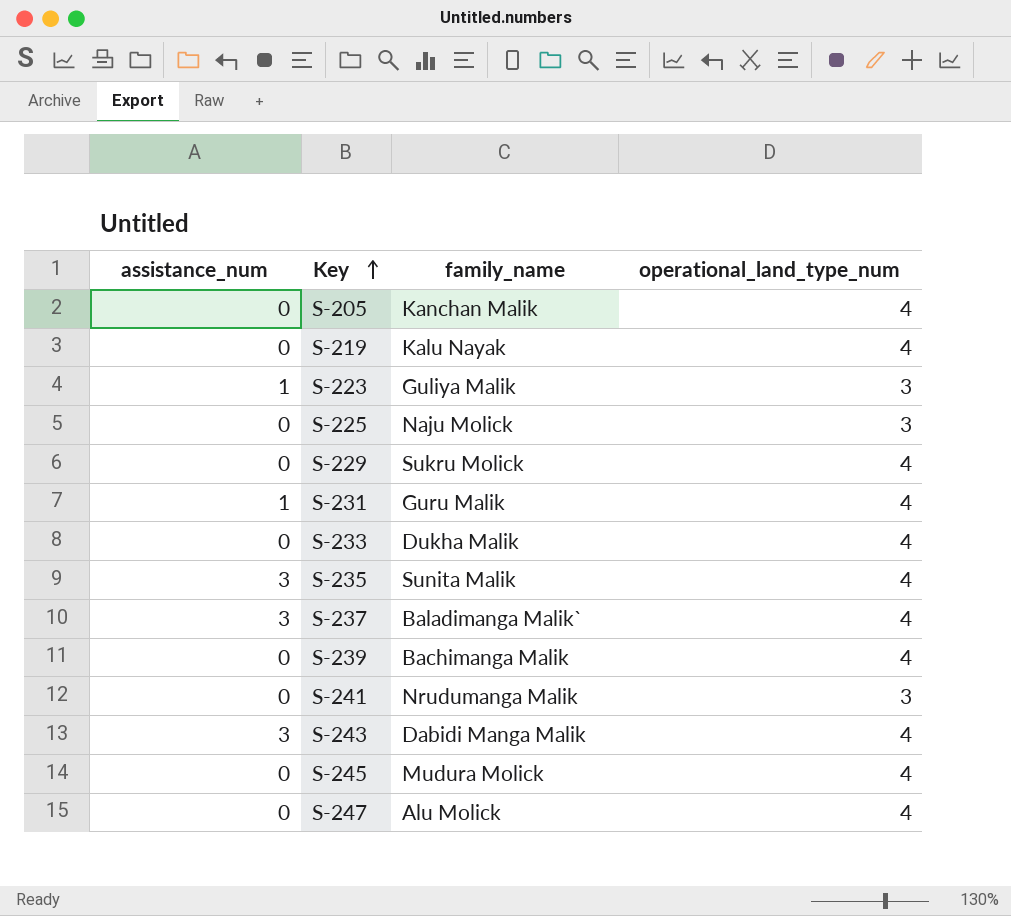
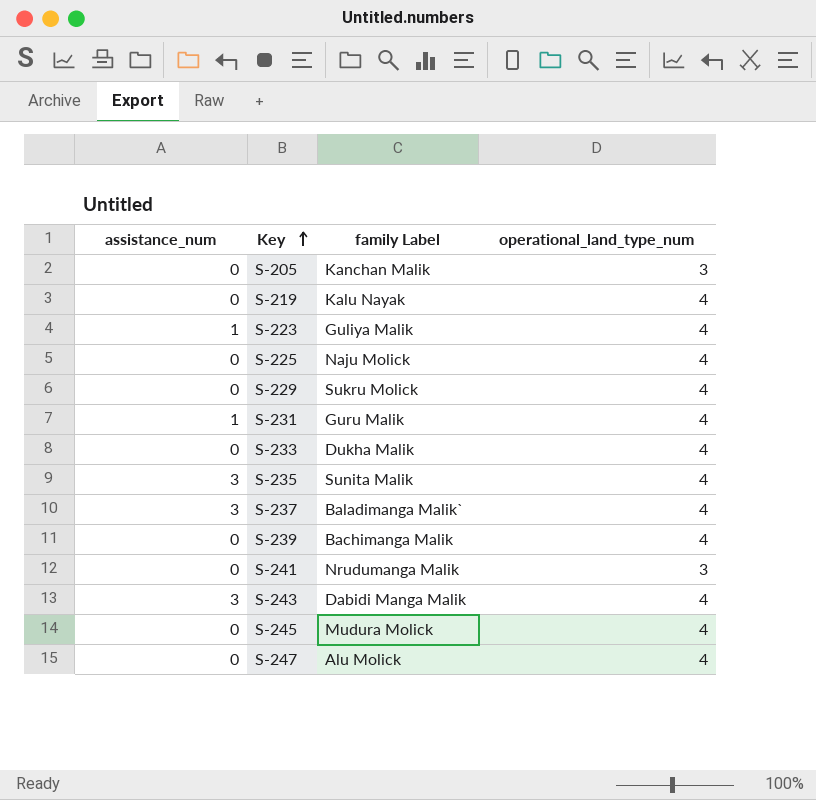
column name: family_name -> family Label
S-205 | operational_land_type_num: 4 -> 3
S-223 | operational_land_type_num: 3 -> 4
S-225 | operational_land_type_num: 3 -> 4

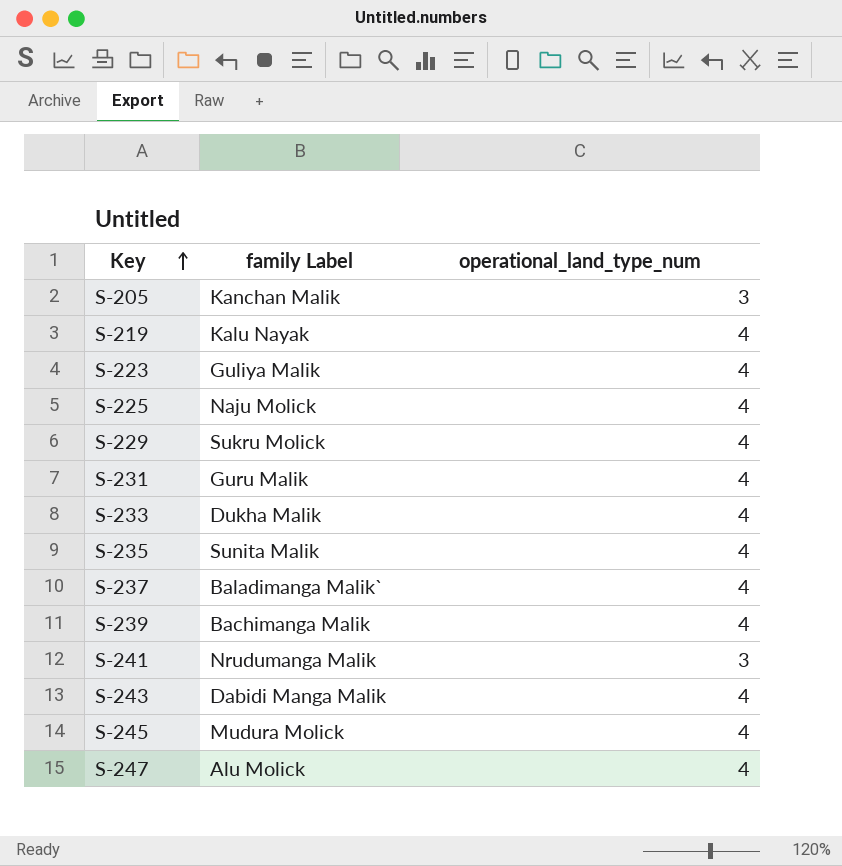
column assistance_num | position: 1 -> none

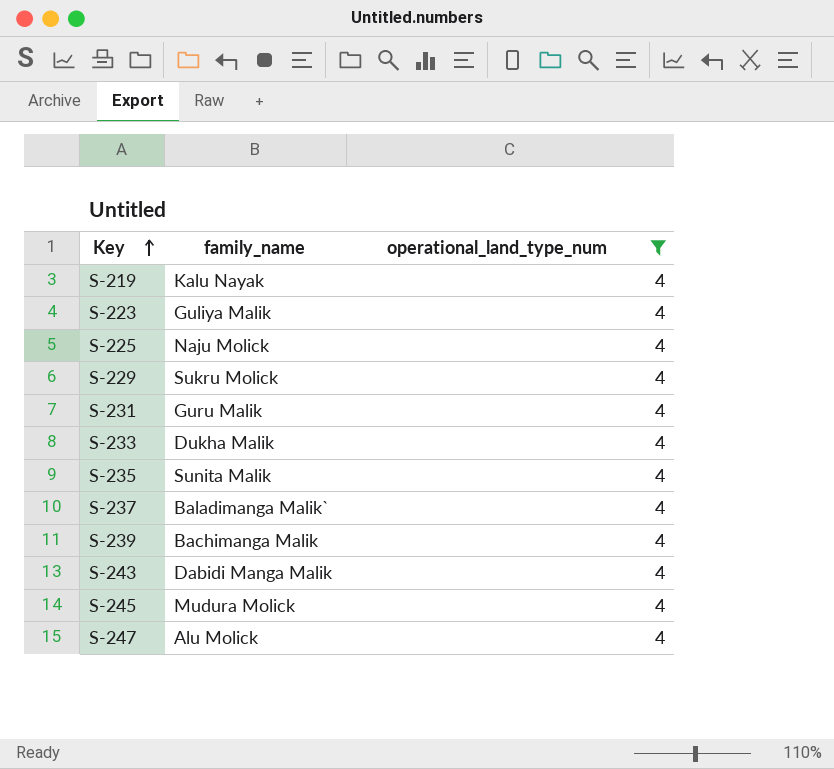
filter: none -> operational_land_type_num = 4
column name: family Label -> family_name

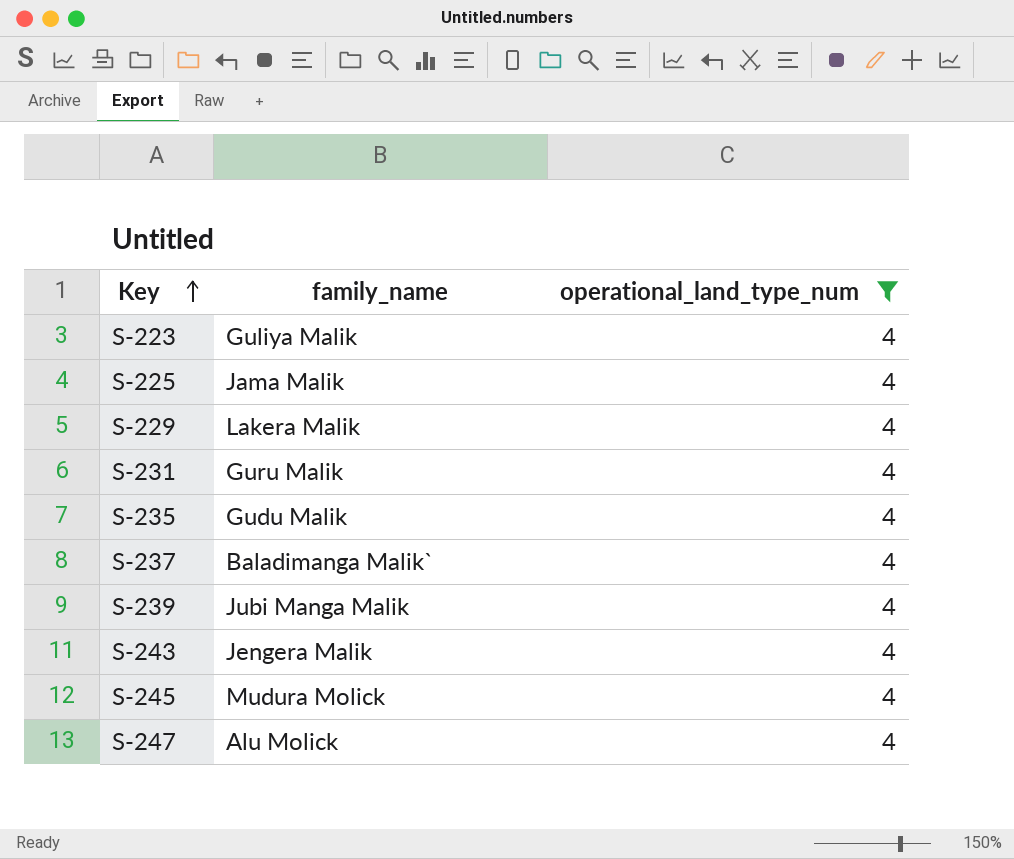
row S-219: Kalu Nayak | 4 -> none
row S-233: Dukha Malik | 4 -> none
S-225 | family_name: Naju Molick -> Jama Malik
S-229 | family_name: Sukru Molick -> Lakera Malik
S-235 | family_name: Sunita Malik -> Gudu Malik
S-239 | family_name: Bachimanga Malik -> Jubi Manga Malik
S-243 | family_name: Dabidi Manga Malik -> Jengera Malik

